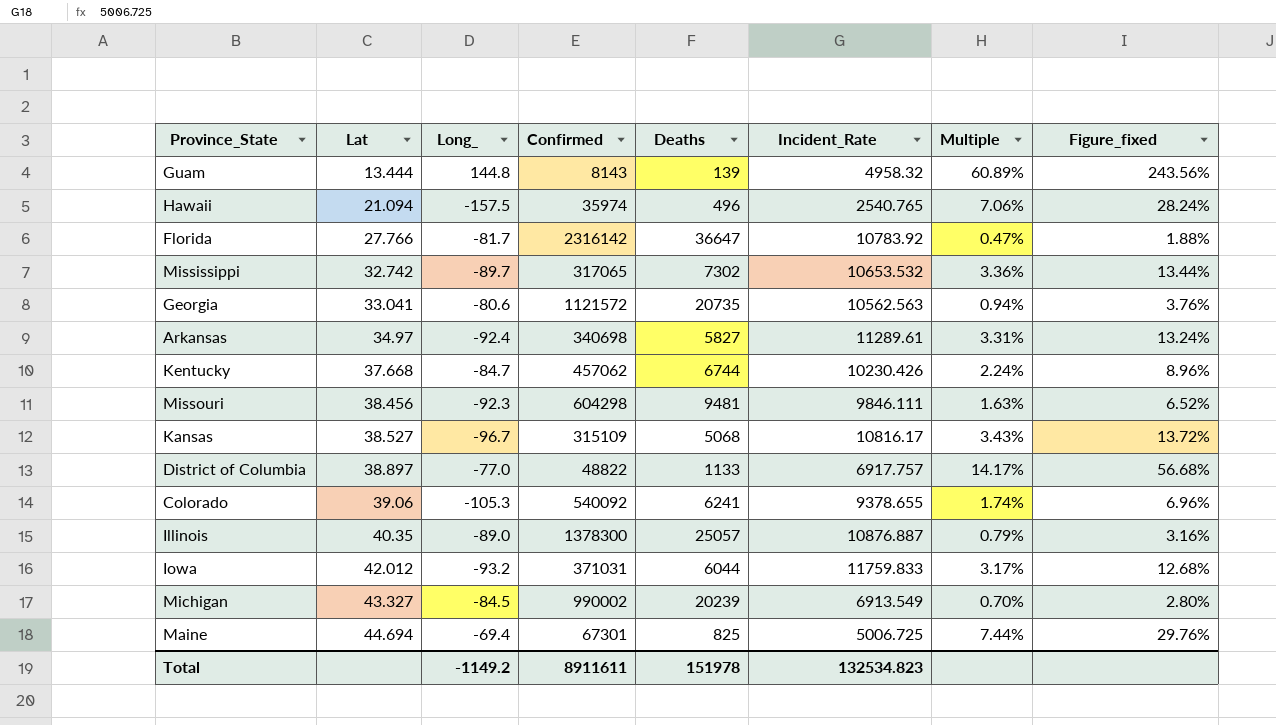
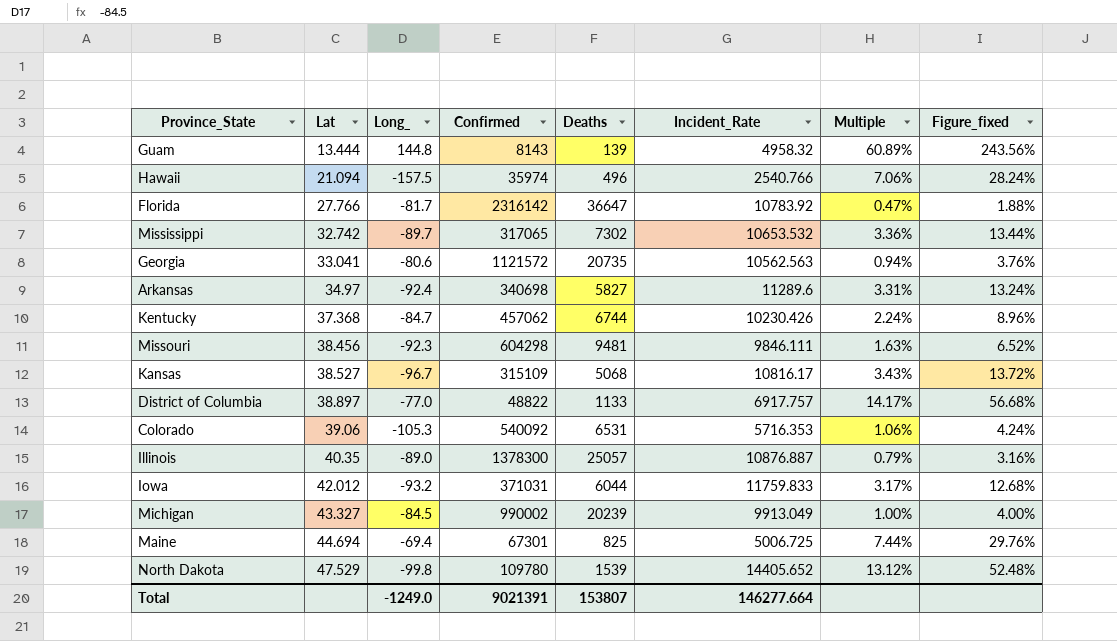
Hawaii | Incident_Rate: 2540.765 -> 2540.766
Arkansas | Incident_Rate: 11289.61 -> 11289.6
Kentucky | Lat: 37.668 -> 37.368
Colorado | Deaths: 6241 -> 6531
Colorado | Incident_Rate: 9378.655 -> 5716.353
Colorado | Multiple: 1.74% -> 1.06%
Colorado | Figure_fixed: 6.96% -> 4.24%
Michigan | Incident_Rate: 6913.549 -> 9913.049
Michigan | Multiple: 0.70% -> 1.00%
Michigan | Figure_fixed: 2.80% -> 4.00%
row North Dakota: none -> 47.529 | -99.8 | 109780 | 1539 | 14405.652 | 13.12% | 52.48%
Total | Long_: -1149.2 -> -1249.0
Total | Confirmed: 8911611 -> 9021391
Total | Deaths: 151978 -> 153807
Total | Incident_Rate: 132534.823 -> 146277.664

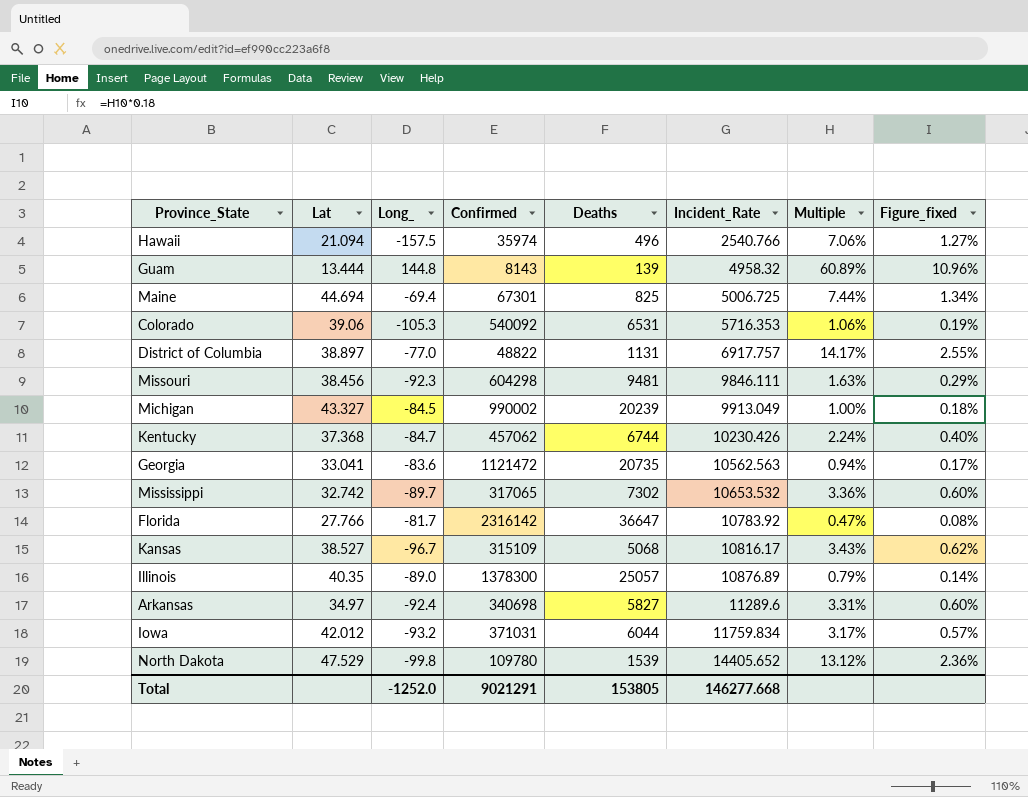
row order: Lat ascending -> Incident_Rate ascending
column Figure_fixed | formula: [Multiple] * 4 -> [Multiple] * 0.18
District of Columbia | Deaths: 1133 -> 1131
Georgia | Long_: -80.6 -> -83.6
Georgia | Confirmed: 1121572 -> 1121472
Illinois | Incident_Rate: 10876.887 -> 10876.89
Iowa | Incident_Rate: 11759.833 -> 11759.834
Total | Long_: -1249.0 -> -1252.0
Total | Confirmed: 9021391 -> 9021291
Total | Deaths: 153807 -> 153805
Total | Incident_Rate: 146277.664 -> 146277.668

